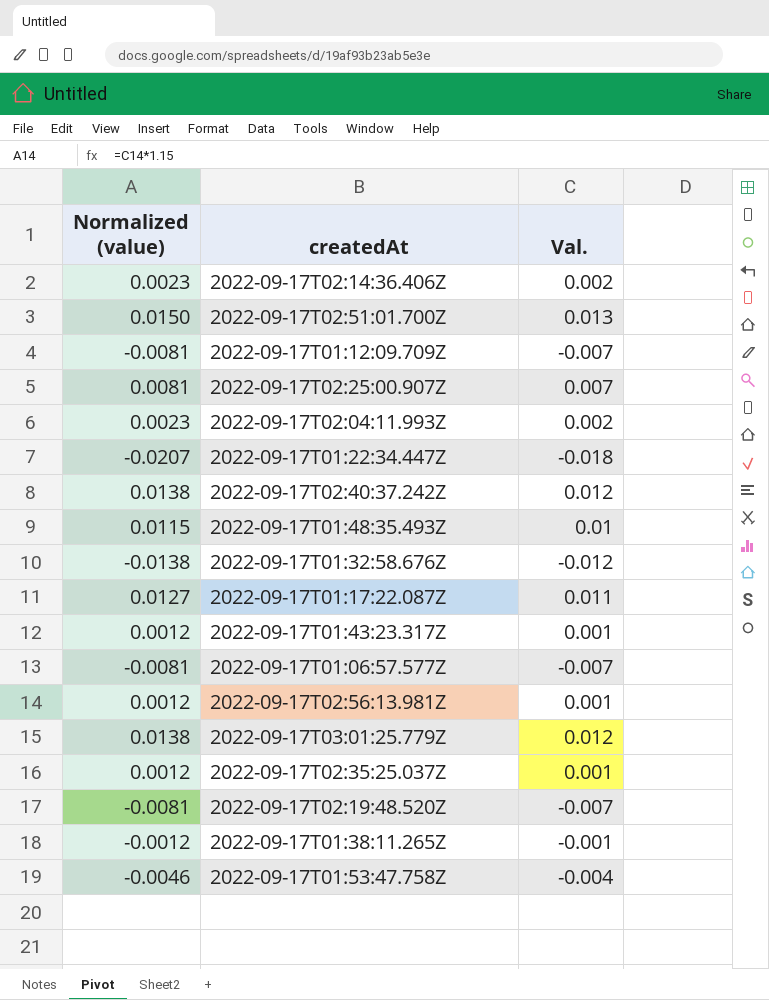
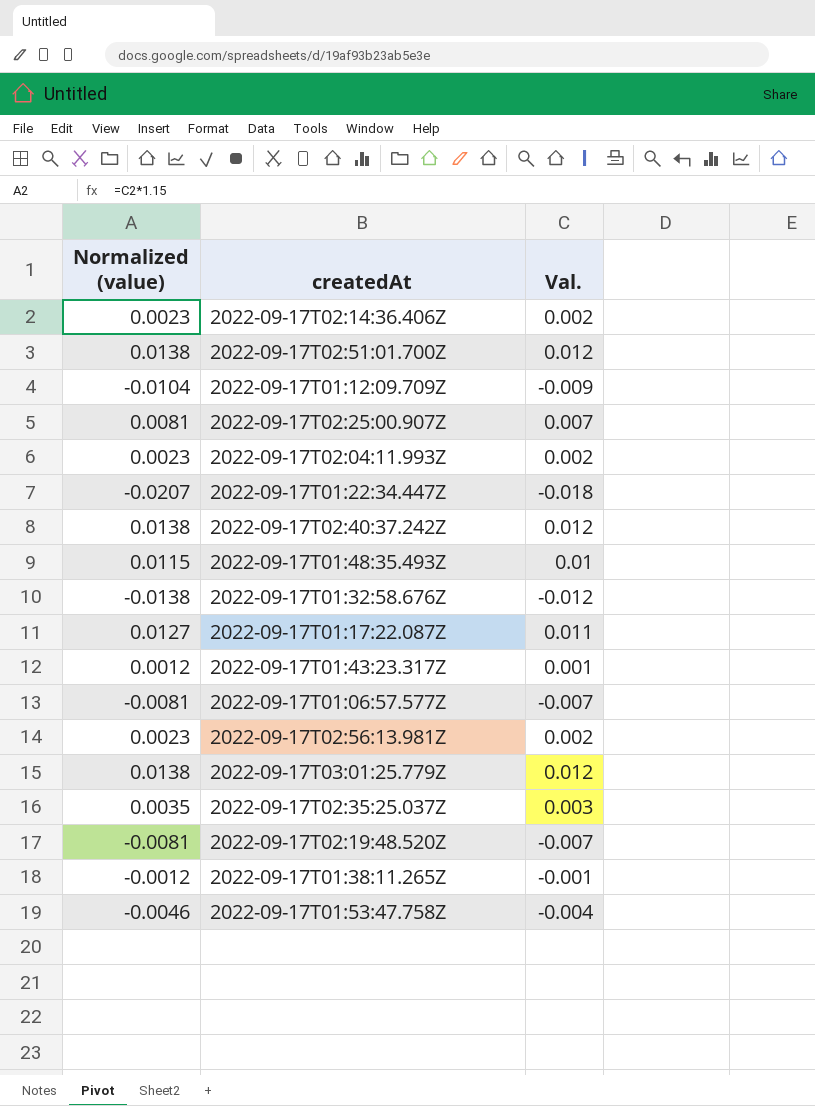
2022-09-17T02:51:01.700Z | Normalized (value): 0.0150 -> 0.0138
2022-09-17T02:51:01.700Z | Val.: 0.013 -> 0.012
2022-09-17T01:12:09.709Z | Normalized (value): -0.0081 -> -0.0104
2022-09-17T01:12:09.709Z | Val.: -0.007 -> -0.009
2022-09-17T02:56:13.981Z | Normalized (value): 0.0012 -> 0.0023
2022-09-17T02:56:13.981Z | Val.: 0.001 -> 0.002
2022-09-17T02:35:25.037Z | Normalized (value): 0.0012 -> 0.0035
2022-09-17T02:35:25.037Z | Val.: 0.001 -> 0.003

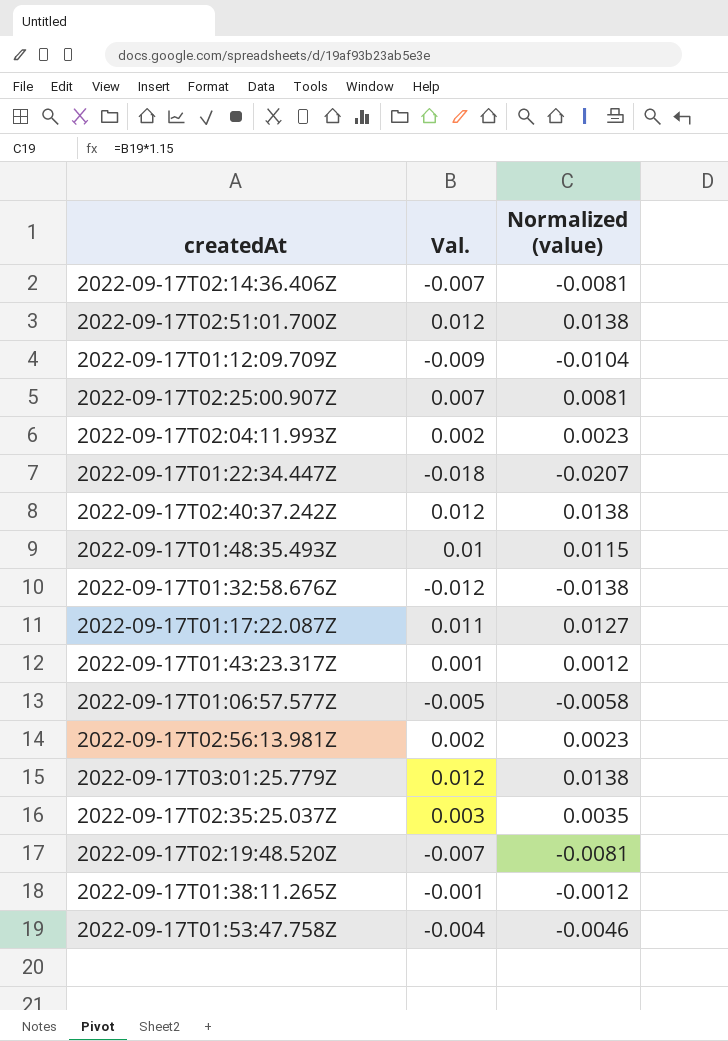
column Normalized (value) | position: 1 -> 3
2022-09-17T02:14:36.406Z | Val.: 0.002 -> -0.007
2022-09-17T02:14:36.406Z | Normalized (value): 0.0023 -> -0.0081
2022-09-17T01:06:57.577Z | Val.: -0.007 -> -0.005
2022-09-17T01:06:57.577Z | Normalized (value): -0.0081 -> -0.0058

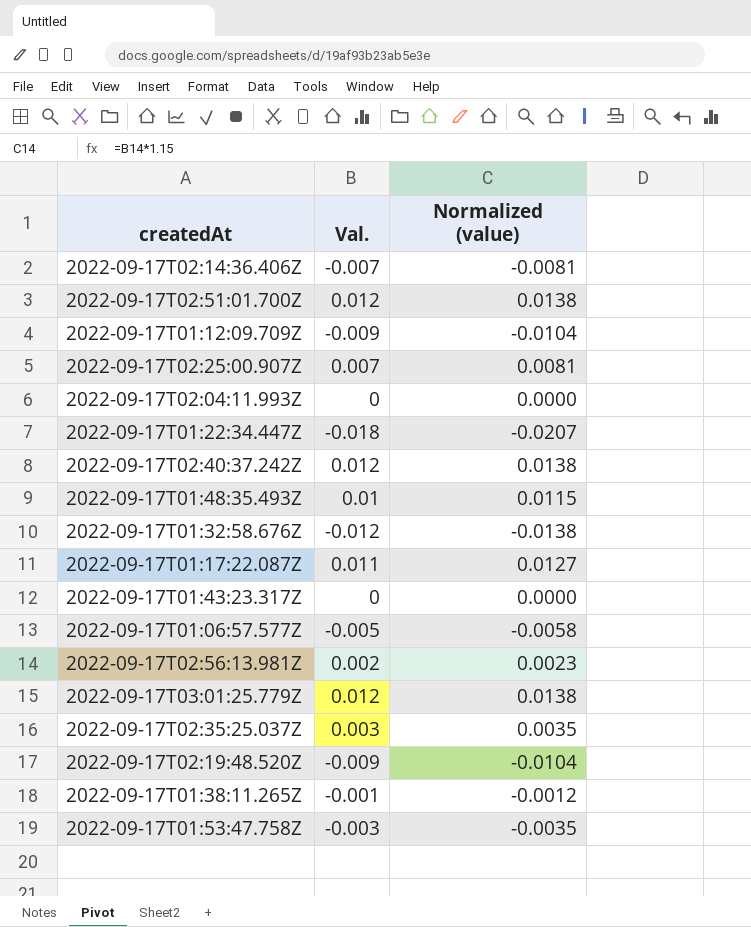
2022-09-17T02:04:11.993Z | Val.: 0.002 -> 0
2022-09-17T02:04:11.993Z | Normalized (value): 0.0023 -> 0.0000
2022-09-17T01:43:23.317Z | Val.: 0.001 -> 0
2022-09-17T01:43:23.317Z | Normalized (value): 0.0012 -> 0.0000
2022-09-17T02:19:48.520Z | Val.: -0.007 -> -0.009
2022-09-17T02:19:48.520Z | Normalized (value): -0.0081 -> -0.0104
2022-09-17T01:53:47.758Z | Val.: -0.004 -> -0.003
2022-09-17T01:53:47.758Z | Normalized (value): -0.0046 -> -0.0035

